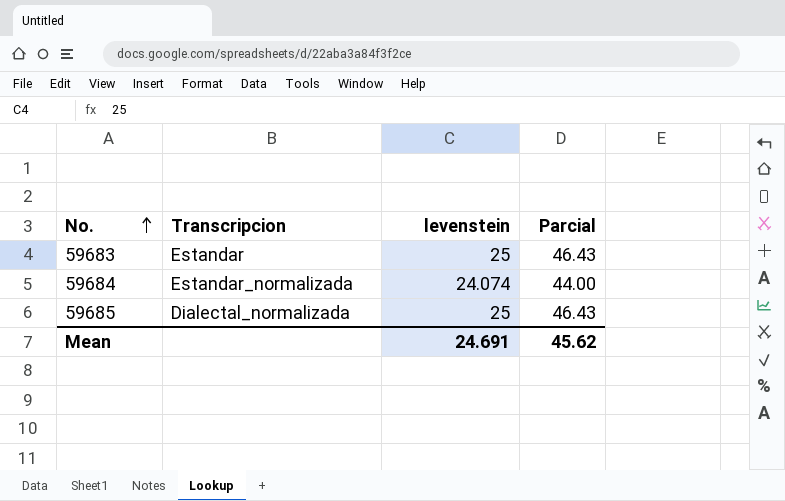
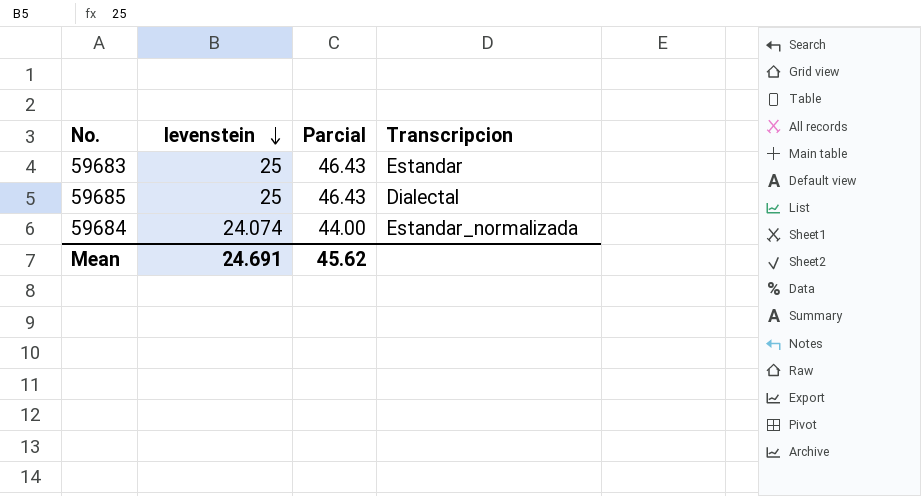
row order: No. ascending -> levenstein descending
column Transcripcion | position: 2 -> 4
59685 | Transcripcion: Dialectal_normalizada -> Dialectal

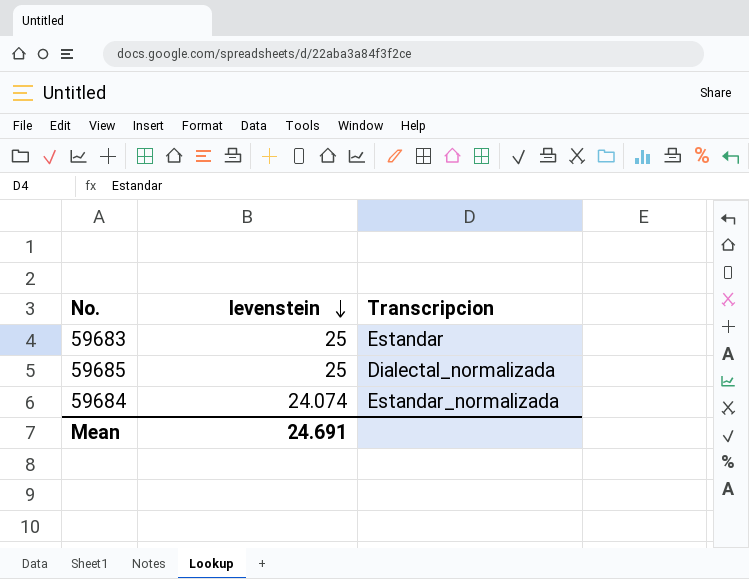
column Parcial | position: 3 -> none
59685 | Transcripcion: Dialectal -> Dialectal_normalizada

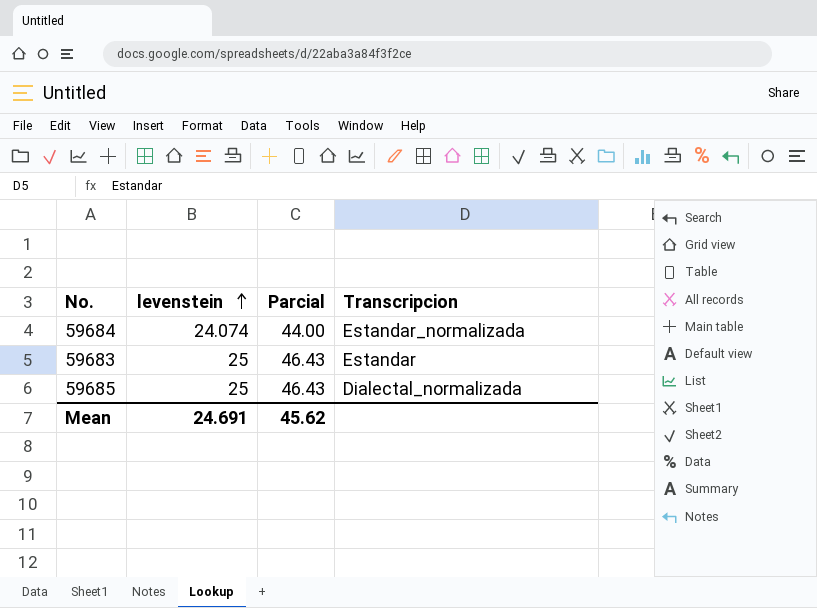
row order: levenstein descending -> levenstein ascending
column Parcial | position: none -> 3

